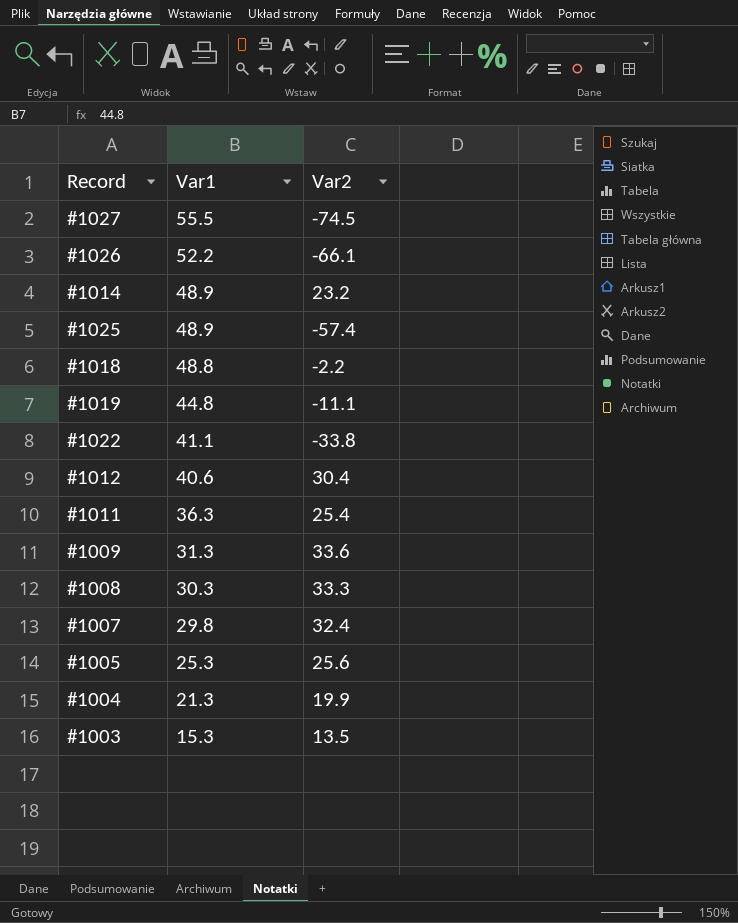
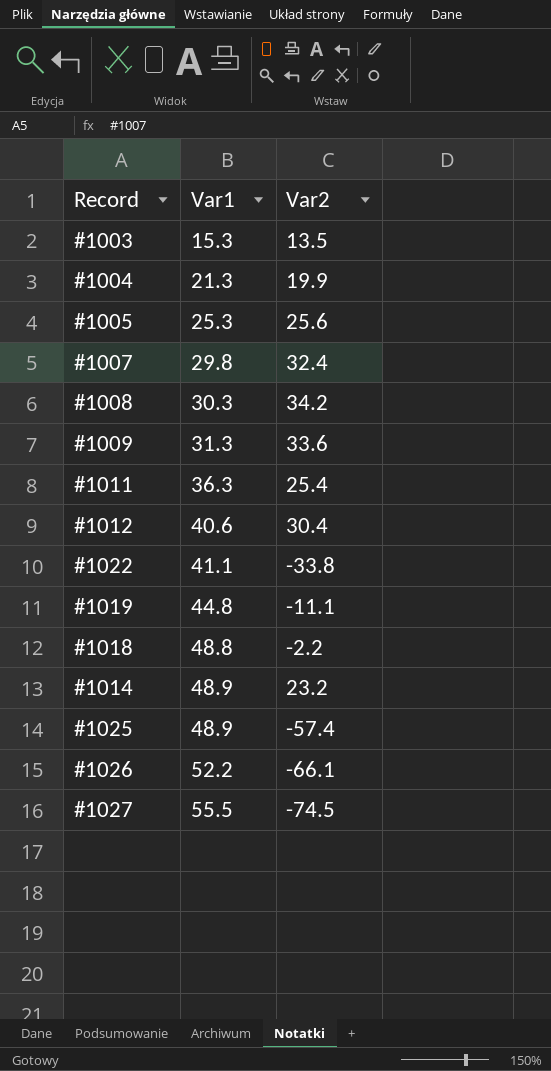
row order: Var1 descending -> Var1 ascending
#1008 | Var2: 33.3 -> 34.2

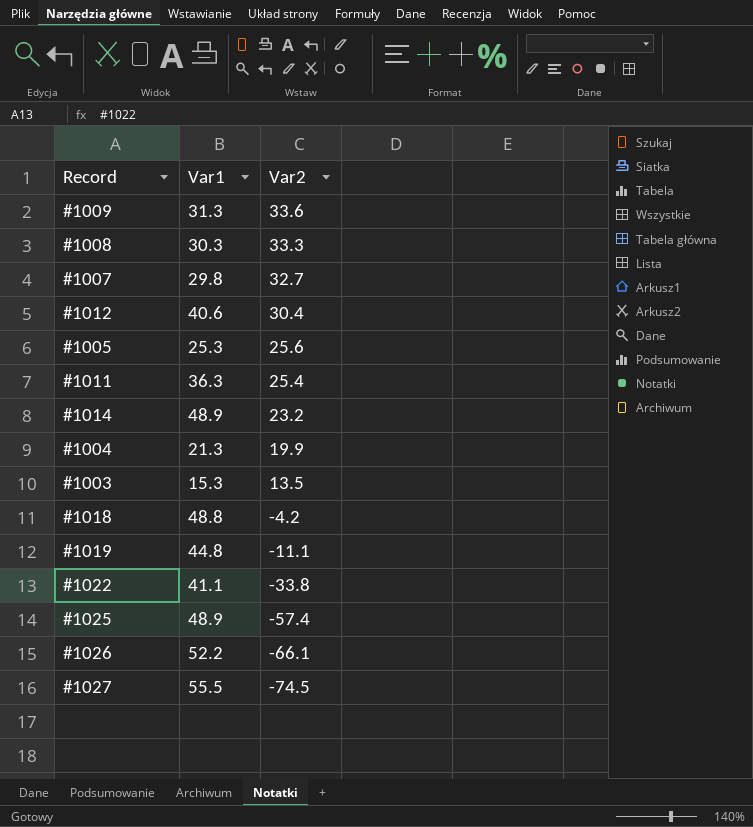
row order: Var1 ascending -> Var2 descending
#1008 | Var2: 34.2 -> 33.3
#1007 | Var2: 32.4 -> 32.7
#1018 | Var2: -2.2 -> -4.2

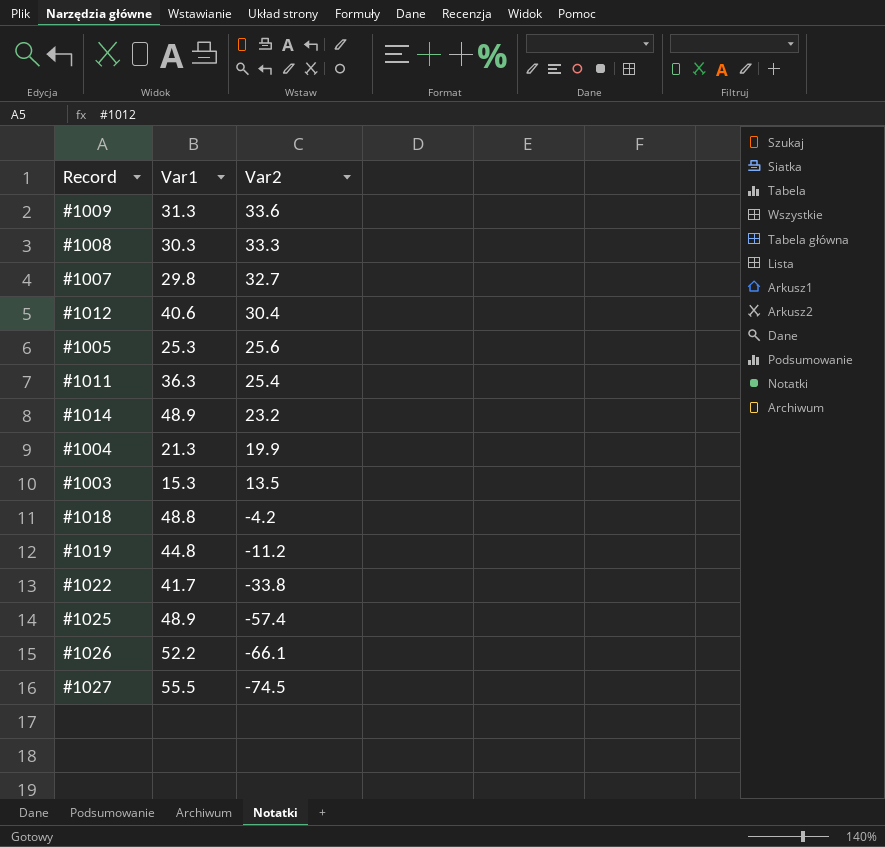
#1019 | Var2: -11.1 -> -11.2
#1022 | Var1: 41.1 -> 41.7

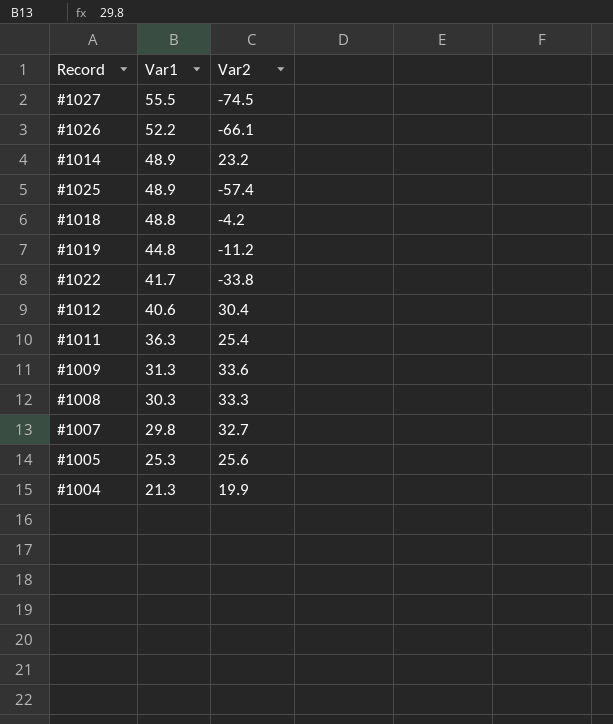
row order: Var2 descending -> Var1 descending
row #1003: 15.3 | 13.5 -> none

